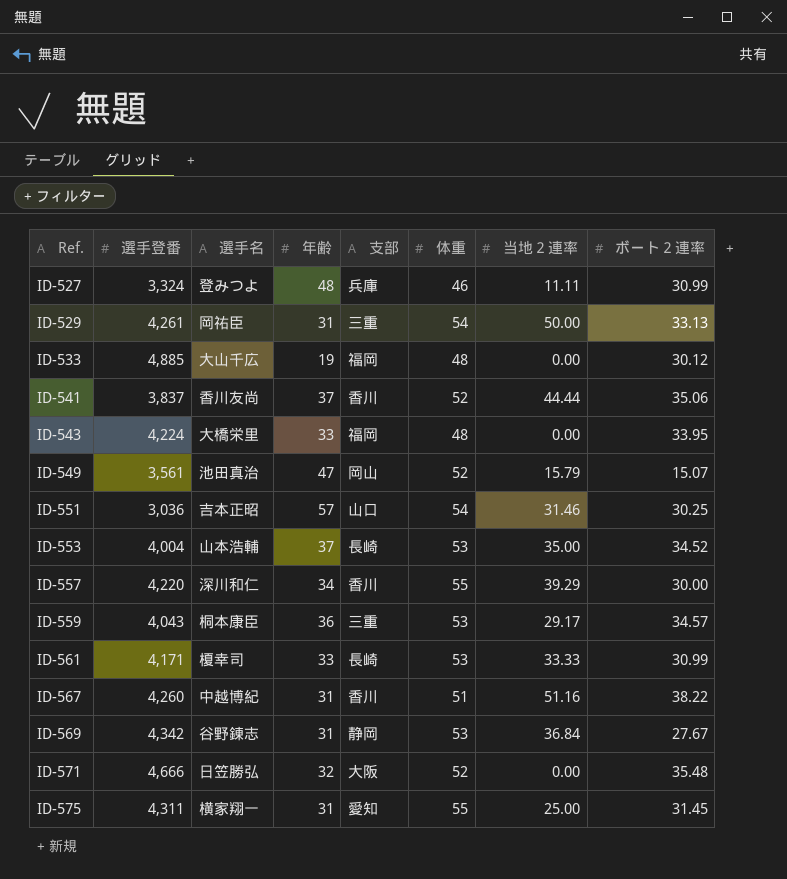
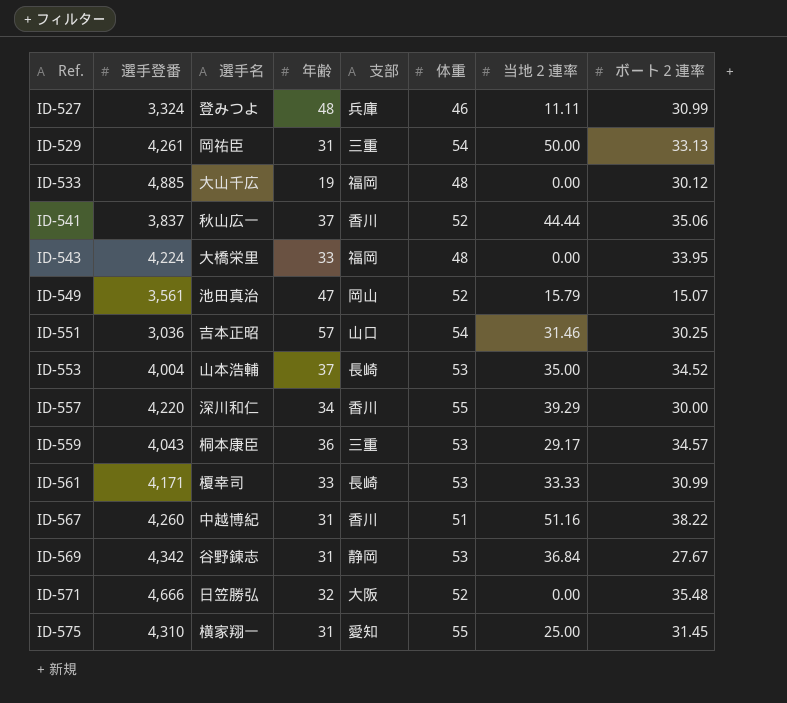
ID-541 | 選手名: 香川友尚 -> 秋山広一
ID-575 | 選手登番: 4,311 -> 4,310

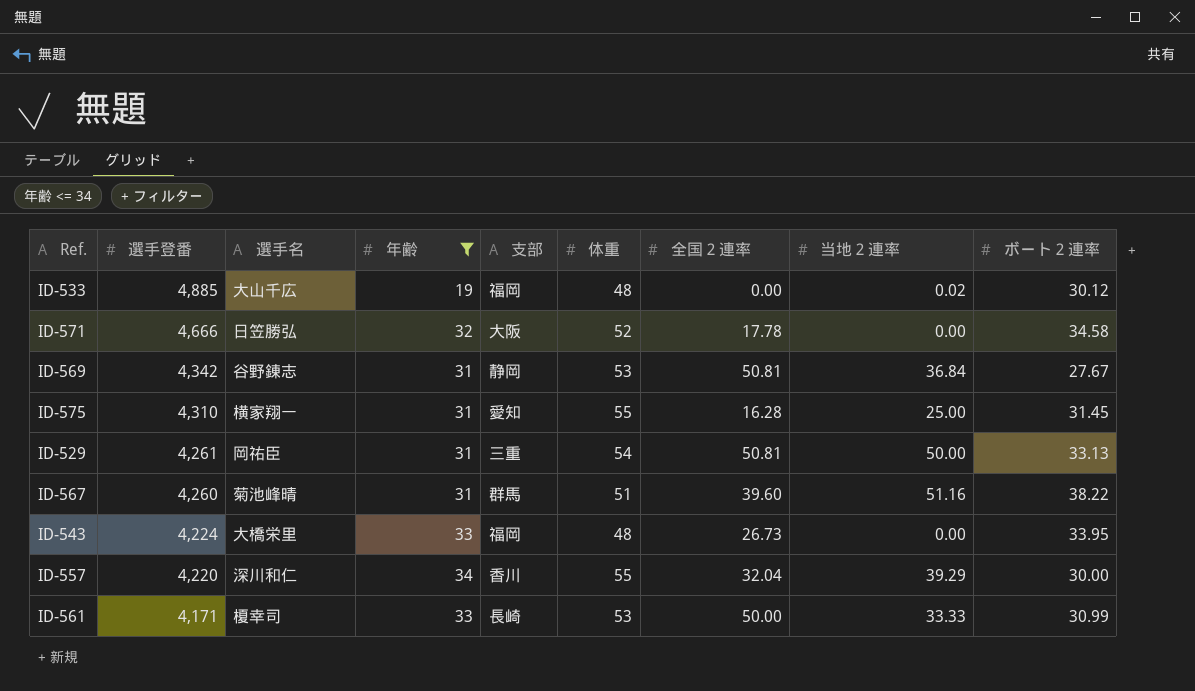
filter: none -> 年齢 <= 34
row order: Ref. ascending -> 選手登番 descending
column 全国２連率 | position: none -> 7
ID-533 | 当地２連率: 0.00 -> 0.02
ID-571 | ボート２連率: 35.48 -> 34.58
ID-567 | 選手名: 中越博紀 -> 菊池峰晴
ID-567 | 支部: 香川 -> 群馬

